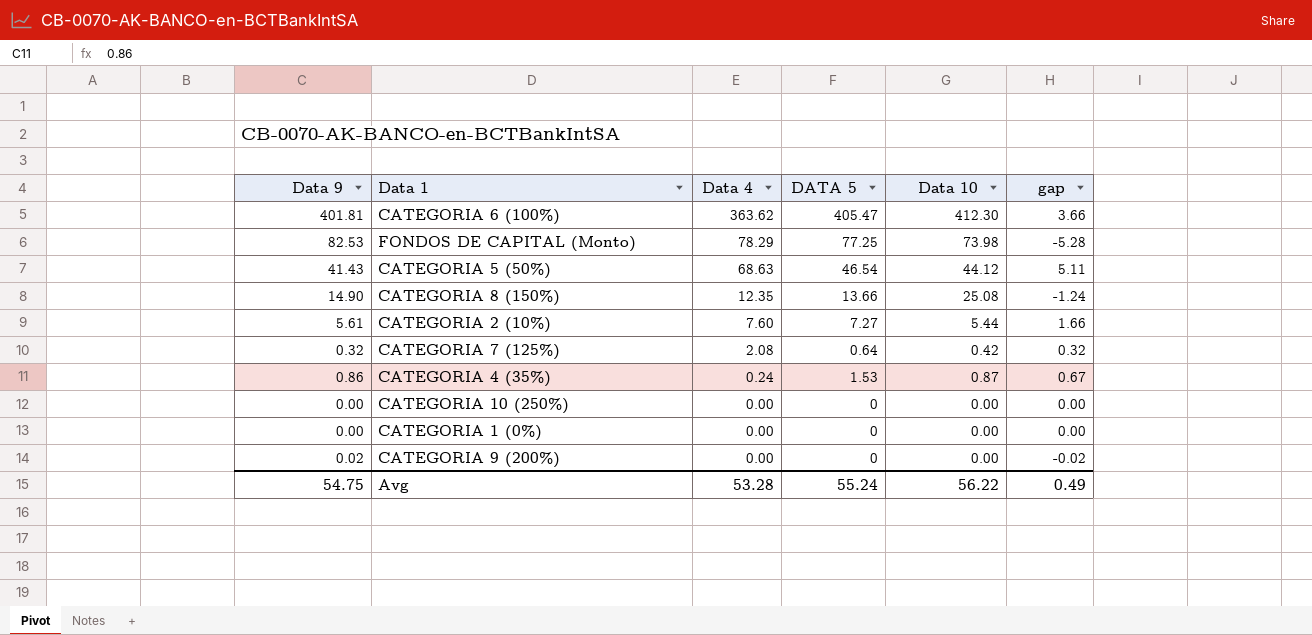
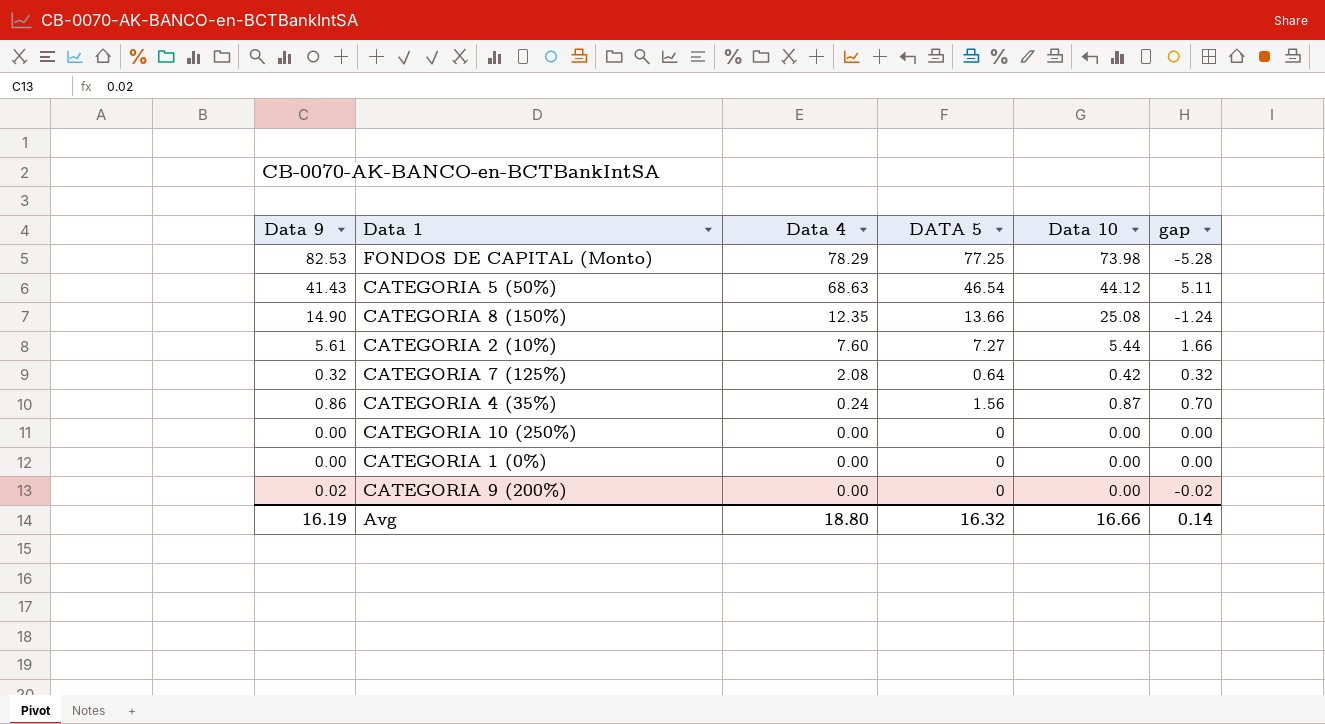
row CATEGORIA 6 (100%): 401.81 | 363.62 | 405.47 | 412.30 | 3.66 -> none
CATEGORIA 4 (35%) | DATA 5: 1.53 -> 1.56
CATEGORIA 4 (35%) | gap: 0.67 -> 0.70
Avg | Data 9: 54.75 -> 16.19
Avg | Data 4: 53.28 -> 18.80
Avg | DATA 5: 55.24 -> 16.32
Avg | Data 10: 56.22 -> 16.66
Avg | gap: 0.49 -> 0.14

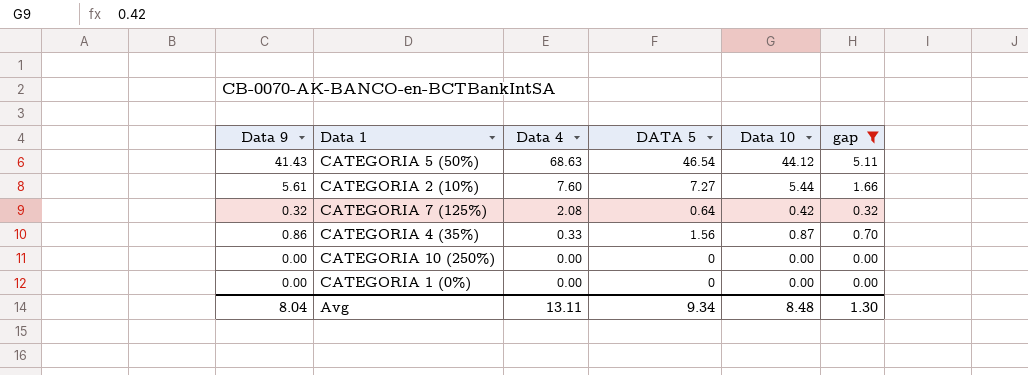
filter: none -> gap >= 0.00
CATEGORIA 4 (35%) | Data 4: 0.24 -> 0.33
Avg | Data 9: 16.19 -> 8.04
Avg | Data 4: 18.80 -> 13.11
Avg | DATA 5: 16.32 -> 9.34
Avg | Data 10: 16.66 -> 8.48
Avg | gap: 0.14 -> 1.30

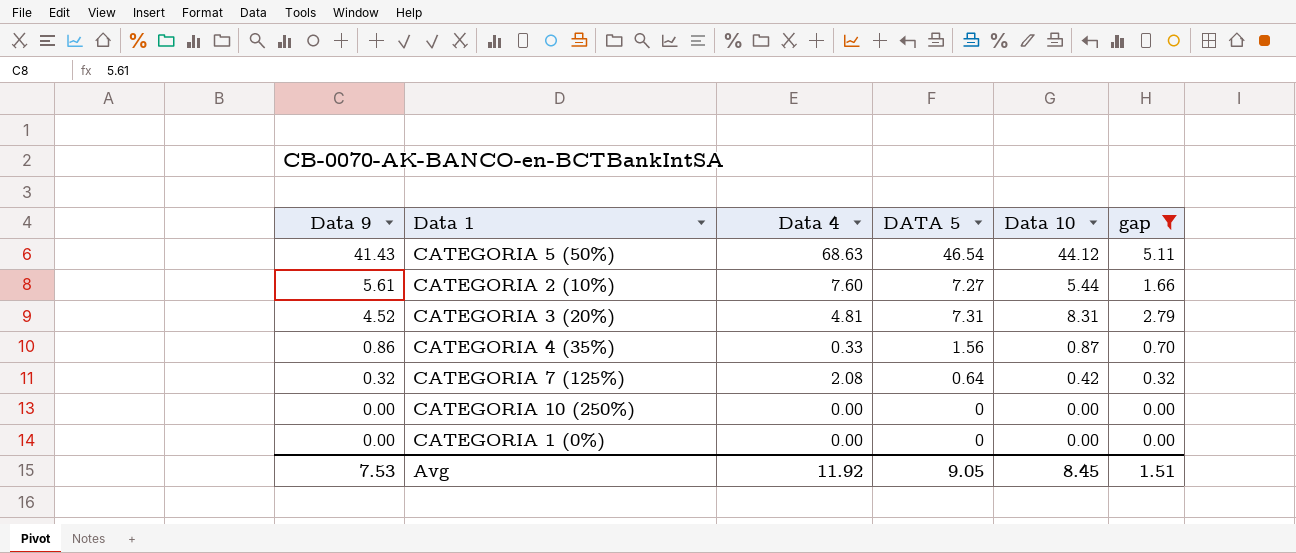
row order: Data 4 descending -> Data 9 descending
row CATEGORIA 3 (20%): none -> 4.52 | 4.81 | 7.31 | 8.31 | 2.79
Avg | Data 9: 8.04 -> 7.53
Avg | Data 4: 13.11 -> 11.92
Avg | DATA 5: 9.34 -> 9.05
Avg | Data 10: 8.48 -> 8.45
Avg | gap: 1.30 -> 1.51

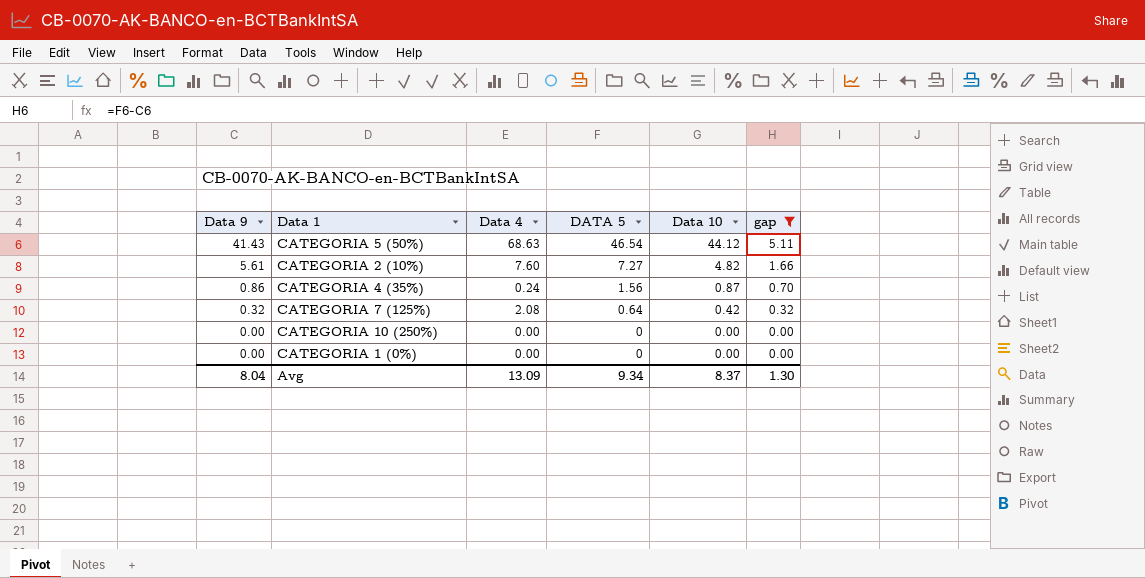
row CATEGORIA 3 (20%): 4.52 | 4.81 | 7.31 | 8.31 | 2.79 -> none
CATEGORIA 2 (10%) | Data 10: 5.44 -> 4.82
CATEGORIA 4 (35%) | Data 4: 0.33 -> 0.24
Avg | Data 9: 7.53 -> 8.04
Avg | Data 4: 11.92 -> 13.09
Avg | DATA 5: 9.05 -> 9.34
Avg | Data 10: 8.45 -> 8.37
Avg | gap: 1.51 -> 1.30

